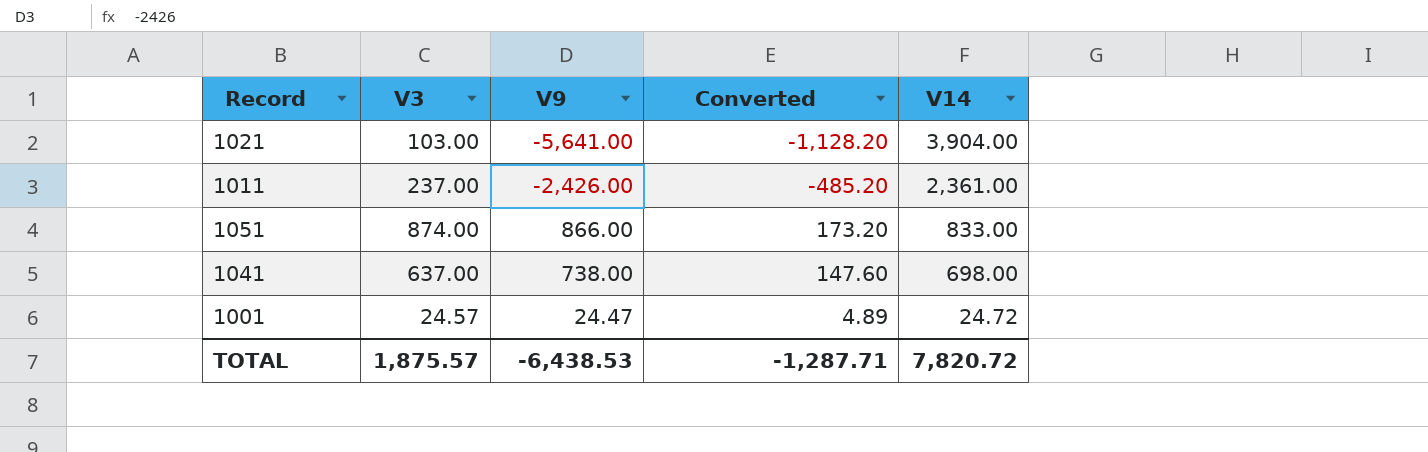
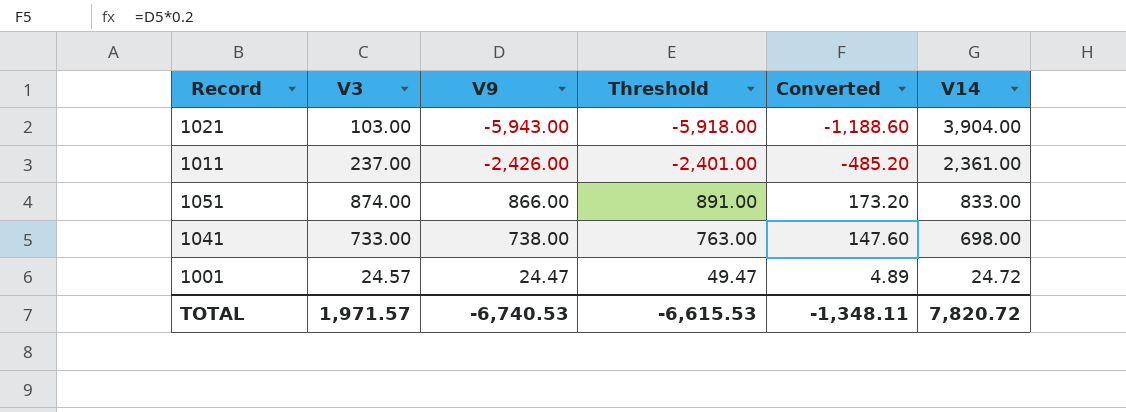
column Threshold | formula: none -> [V9] + 25
1021 | V9: -5,641.00 -> -5,943.00
1021 | Converted: -1,128.20 -> -1,188.60
1041 | V3: 637.00 -> 733.00
TOTAL | V3: 1,875.57 -> 1,971.57
TOTAL | V9: -6,438.53 -> -6,740.53
TOTAL | Converted: -1,287.71 -> -1,348.11

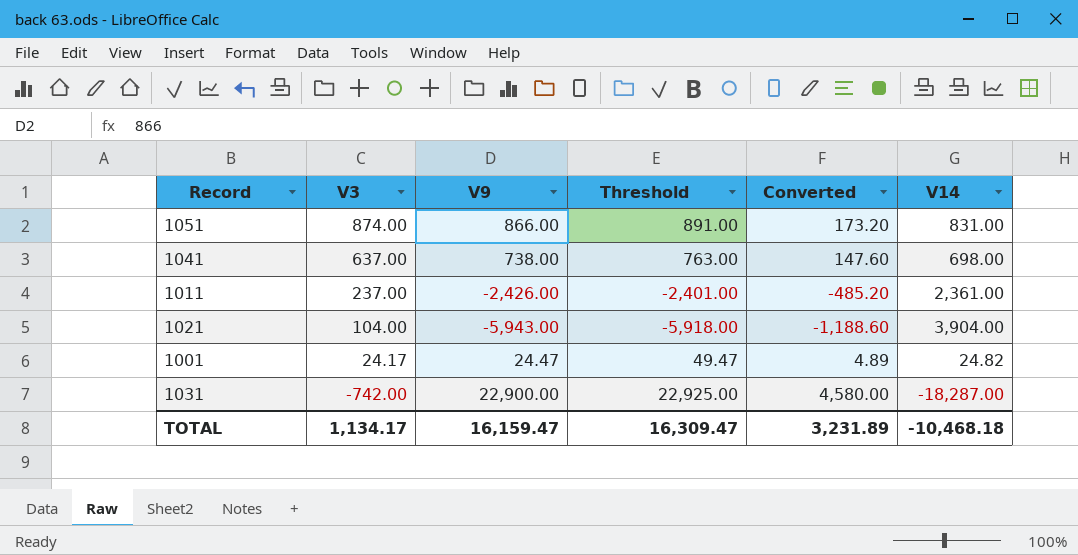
row order: V14 descending -> V3 descending
1051 | V14: 833.00 -> 831.00
1041 | V3: 733.00 -> 637.00
1021 | V3: 103.00 -> 104.00
1001 | V3: 24.57 -> 24.17
1001 | V14: 24.72 -> 24.82
row 1031: none -> -742.00 | 22,900.00 | 22,925.00 | 4,580.00 | -18,287.00
TOTAL | V3: 1,971.57 -> 1,134.17
TOTAL | V9: -6,740.53 -> 16,159.47
TOTAL | Threshold: -6,615.53 -> 16,309.47
TOTAL | Converted: -1,348.11 -> 3,231.89
TOTAL | V14: 7,820.72 -> -10,468.18

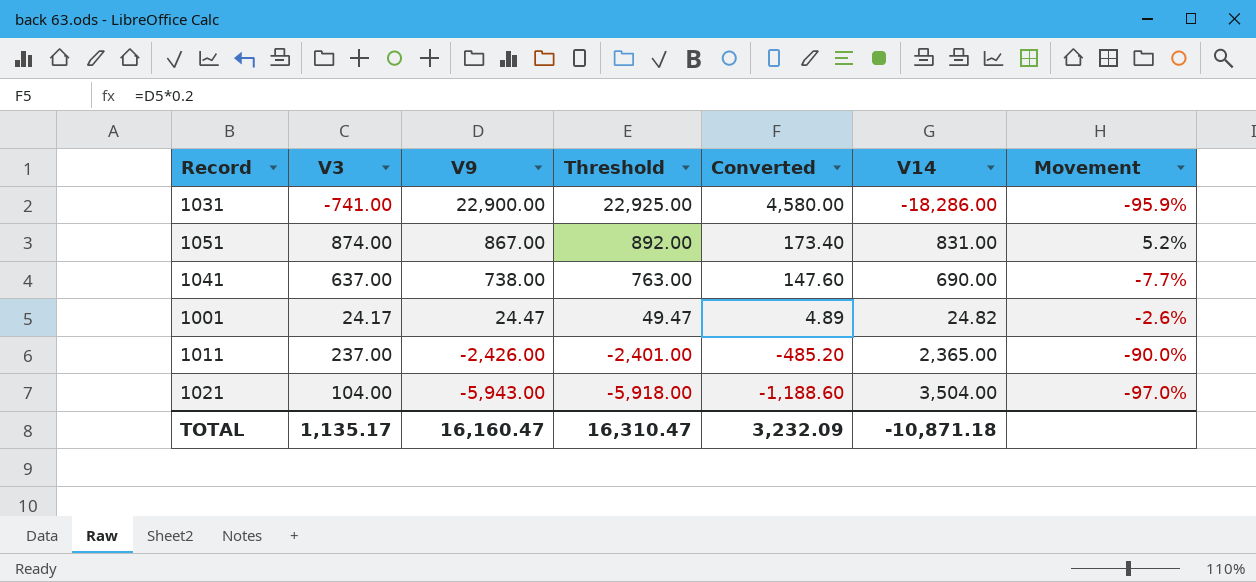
row order: V3 descending -> V9 descending
column Movement | formula: none -> ([V3] - [V14]) / [V14]
1031 | V3: -742.00 -> -741.00
1031 | V14: -18,287.00 -> -18,286.00
1051 | V9: 866.00 -> 867.00
1051 | Threshold: 891.00 -> 892.00
1051 | Converted: 173.20 -> 173.40
1041 | V14: 698.00 -> 690.00
1011 | V14: 2,361.00 -> 2,365.00
1021 | V14: 3,904.00 -> 3,504.00
TOTAL | V3: 1,134.17 -> 1,135.17
TOTAL | V9: 16,159.47 -> 16,160.47
TOTAL | Threshold: 16,309.47 -> 16,310.47
TOTAL | Converted: 3,231.89 -> 3,232.09
TOTAL | V14: -10,468.18 -> -10,871.18

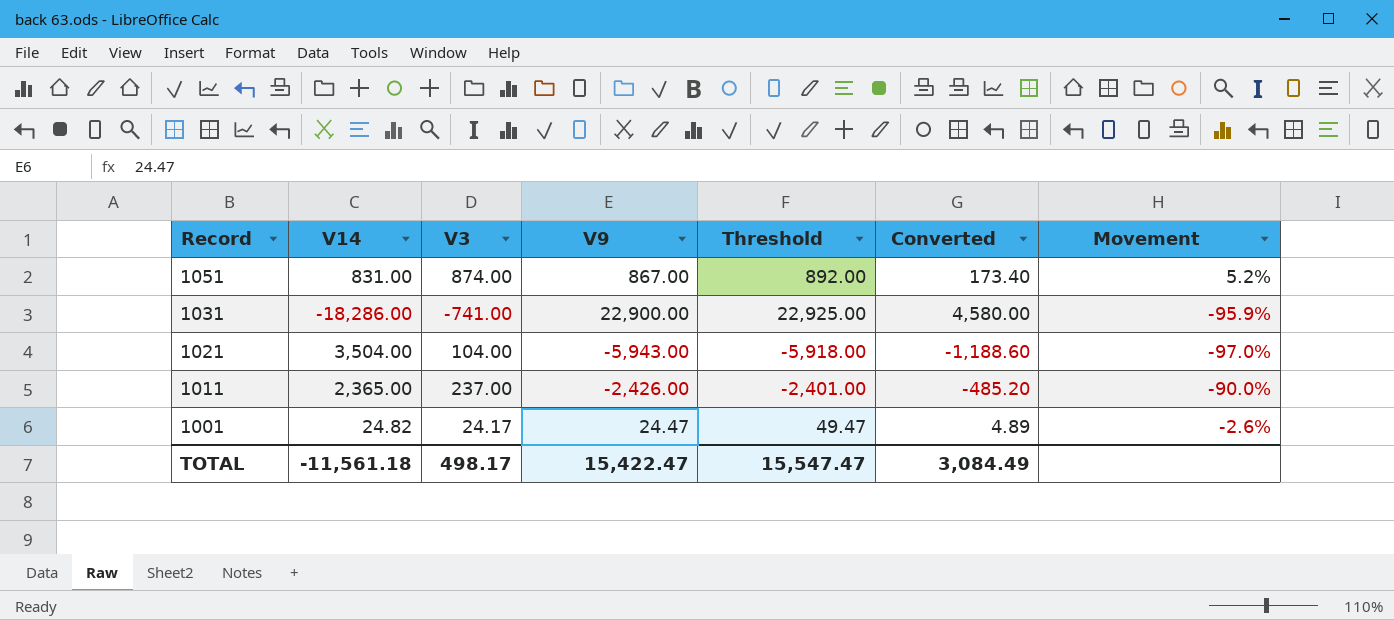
row order: V9 descending -> Record descending
column V14 | position: 6 -> 2
row 1041: 637.00 | 738.00 | 763.00 | 147.60 | 690.00 | -7.7% -> none
TOTAL | V14: -10,871.18 -> -11,561.18
TOTAL | V3: 1,135.17 -> 498.17
TOTAL | V9: 16,160.47 -> 15,422.47
TOTAL | Threshold: 16,310.47 -> 15,547.47
TOTAL | Converted: 3,232.09 -> 3,084.49

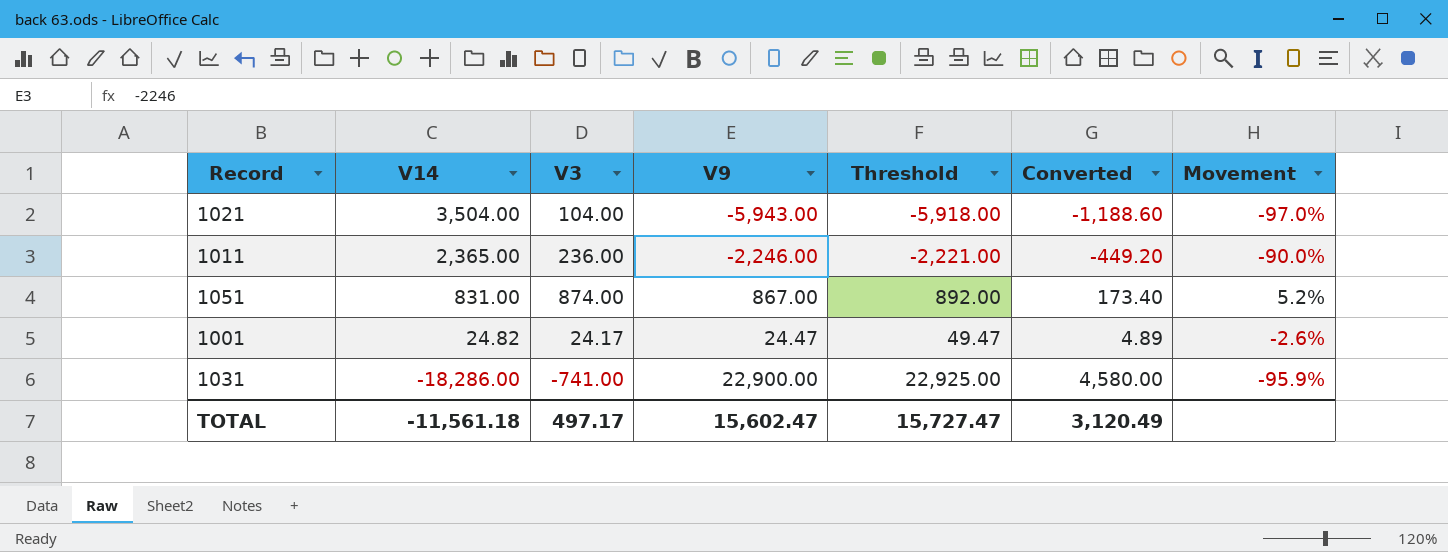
row order: Record descending -> V14 descending
1011 | V3: 237.00 -> 236.00
1011 | V9: -2,426.00 -> -2,246.00
1011 | Threshold: -2,401.00 -> -2,221.00
1011 | Converted: -485.20 -> -449.20
TOTAL | V3: 498.17 -> 497.17
TOTAL | V9: 15,422.47 -> 15,602.47
TOTAL | Threshold: 15,547.47 -> 15,727.47
TOTAL | Converted: 3,084.49 -> 3,120.49

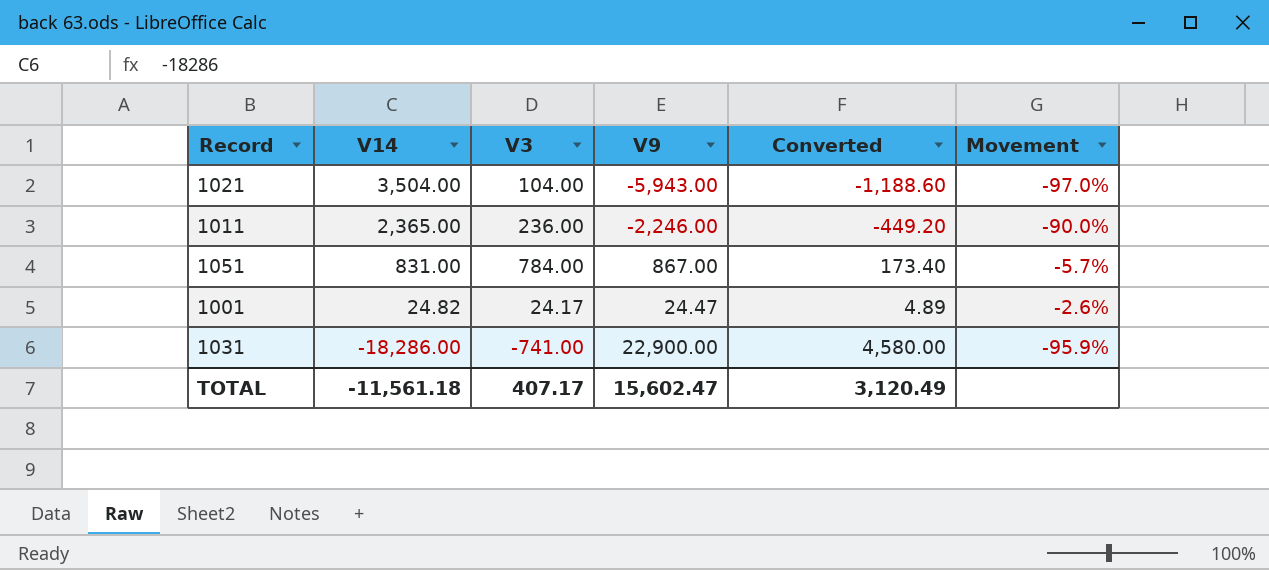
column Threshold | formula: [V9] + 25 -> none
1051 | V3: 874.00 -> 784.00
1051 | Movement: 5.2% -> -5.7%
TOTAL | V3: 497.17 -> 407.17

